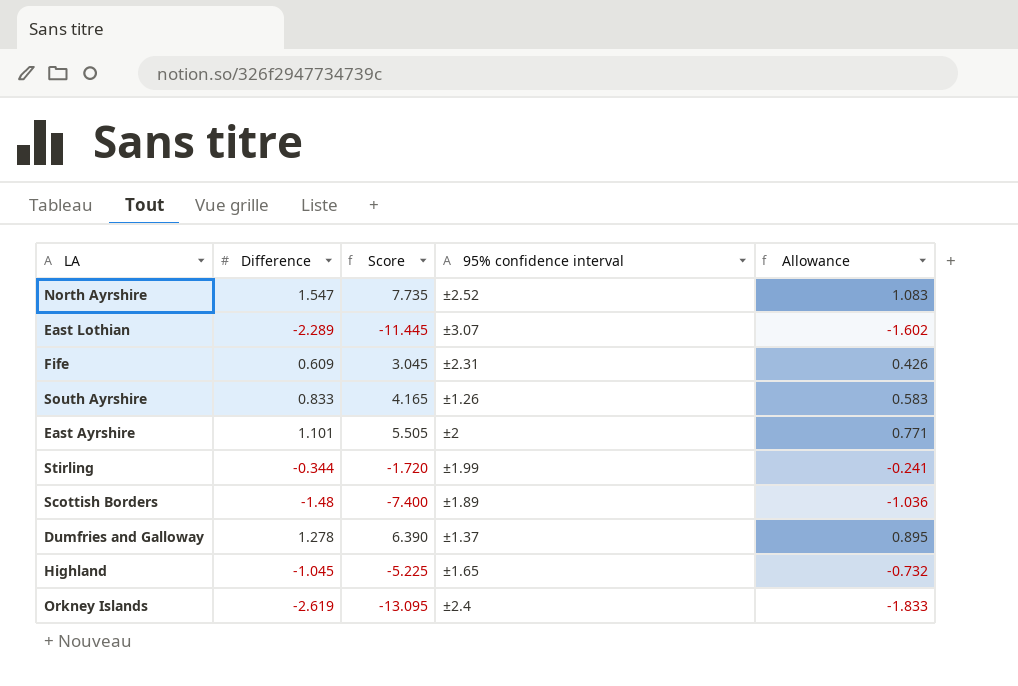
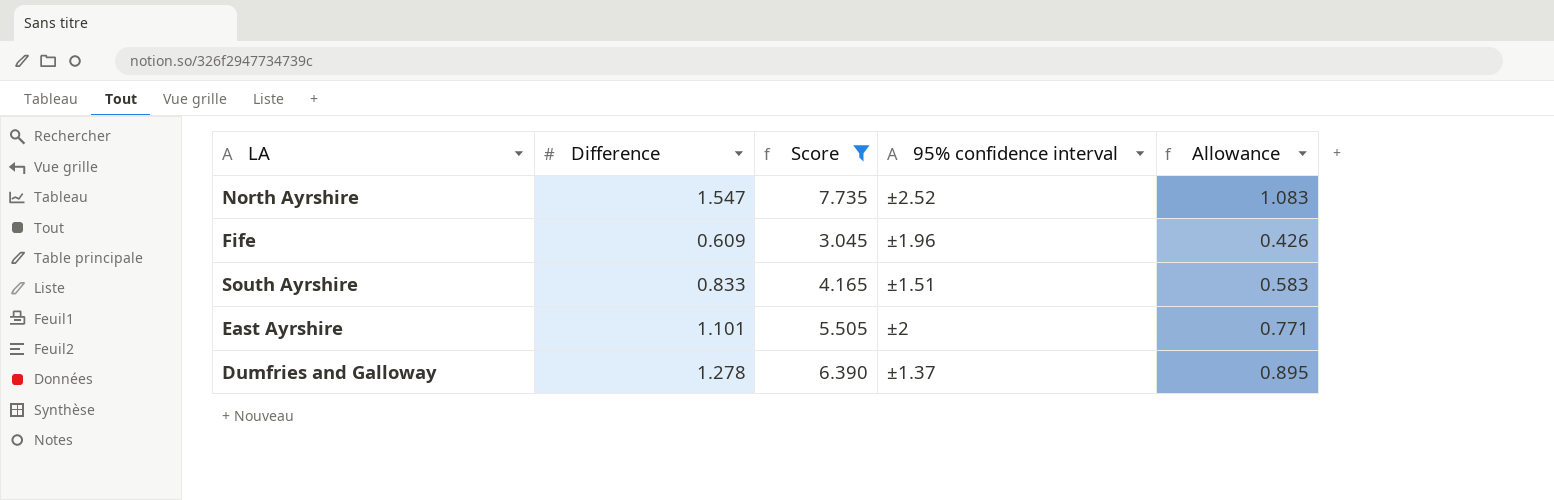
filter: none -> Score >= 3.045
Fife | 95% confidence interval: ±2.31 -> ±1.96
South Ayrshire | 95% confidence interval: ±1.26 -> ±1.51

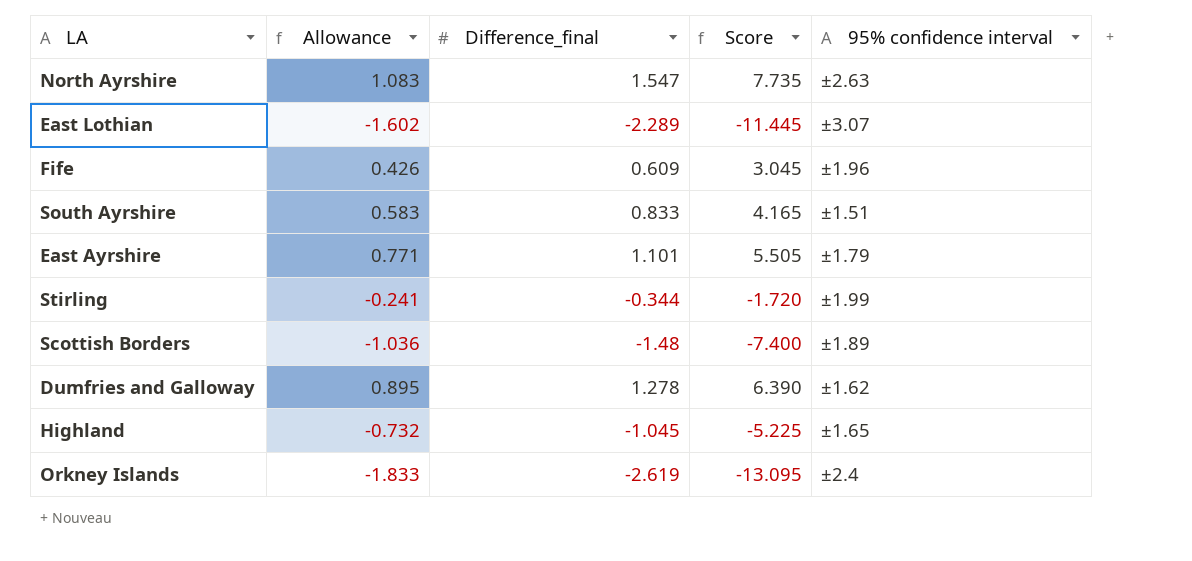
filter: Score >= 3.045 -> none
column Allowance | position: 5 -> 2
column name: Difference -> Difference_final
North Ayrshire | 95% confidence interval: ±2.52 -> ±2.63
East Ayrshire | 95% confidence interval: ±2 -> ±1.79
Dumfries and Galloway | 95% confidence interval: ±1.37 -> ±1.62

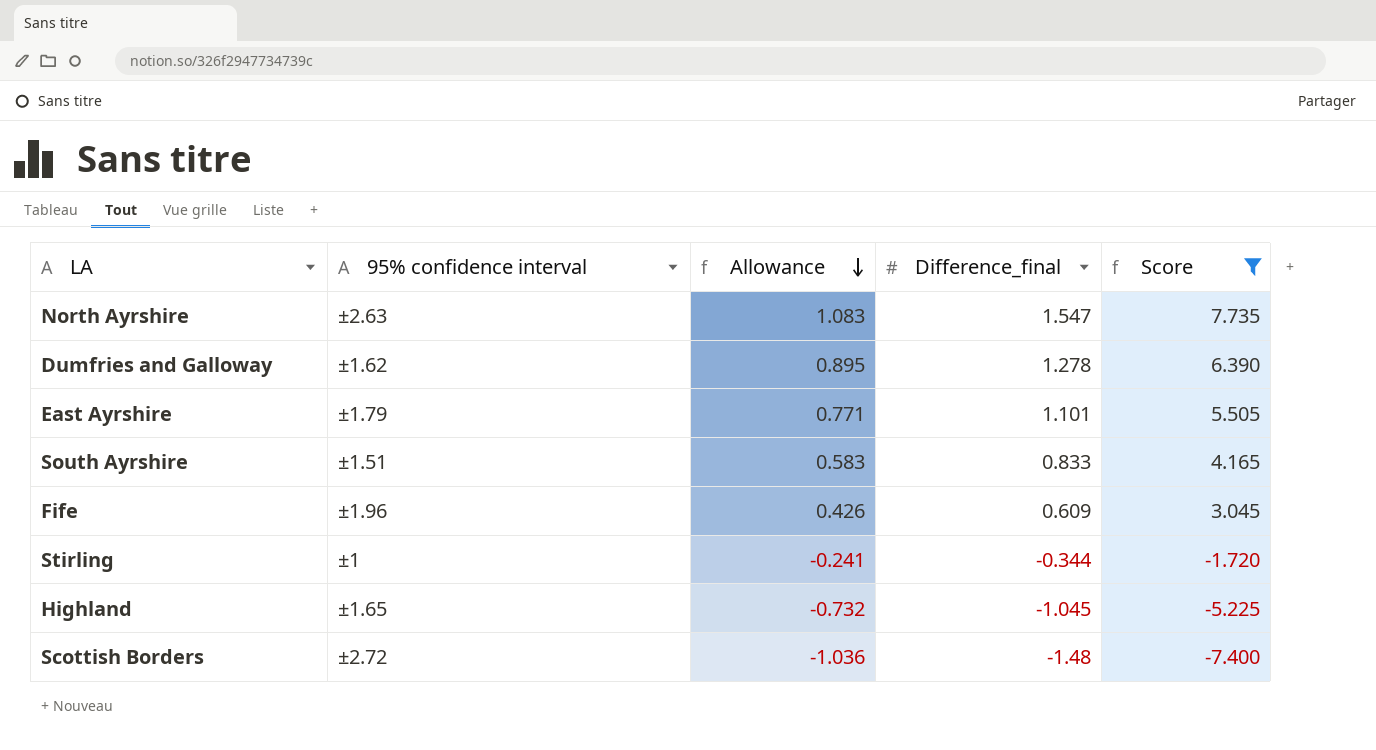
filter: none -> Score >= -7.400
row order: none -> Allowance descending
column 95% confidence interval | position: 5 -> 2
Stirling | 95% confidence interval: ±1.99 -> ±1
Scottish Borders | 95% confidence interval: ±1.89 -> ±2.72

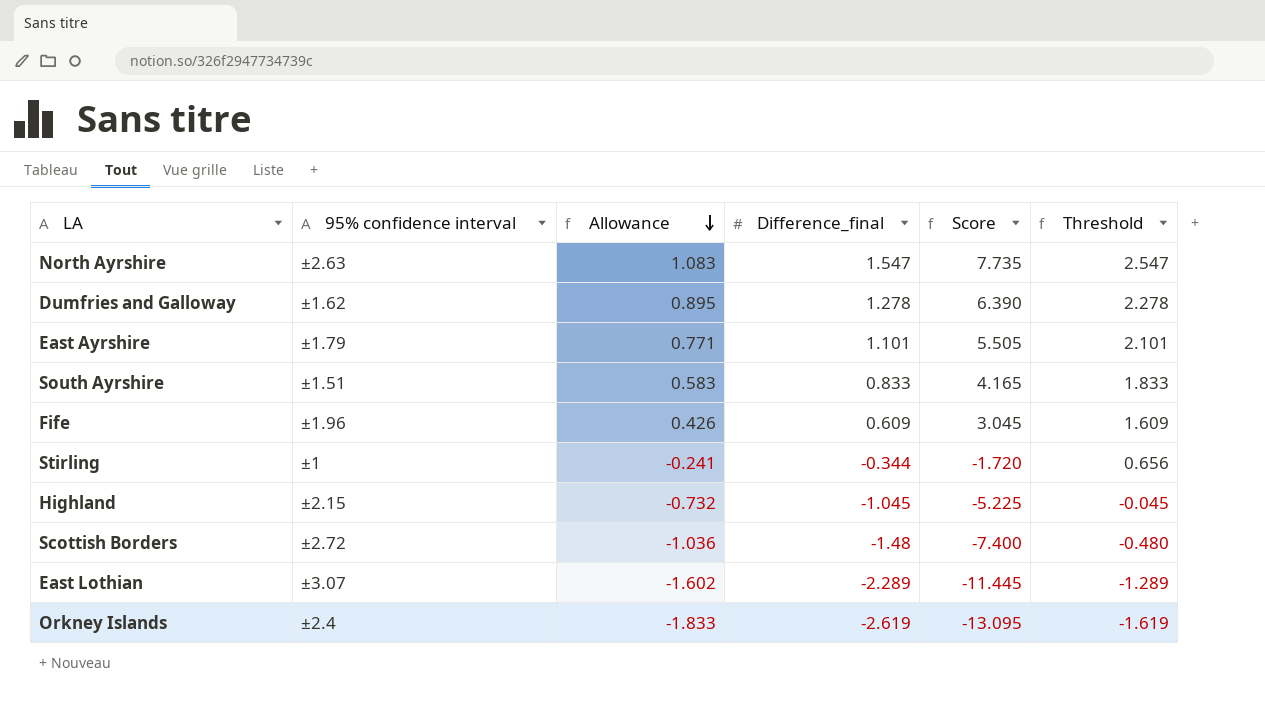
filter: Score >= -7.400 -> none
column Threshold | formula: none -> [Difference_final] + 1
Highland | 95% confidence interval: ±1.65 -> ±2.15

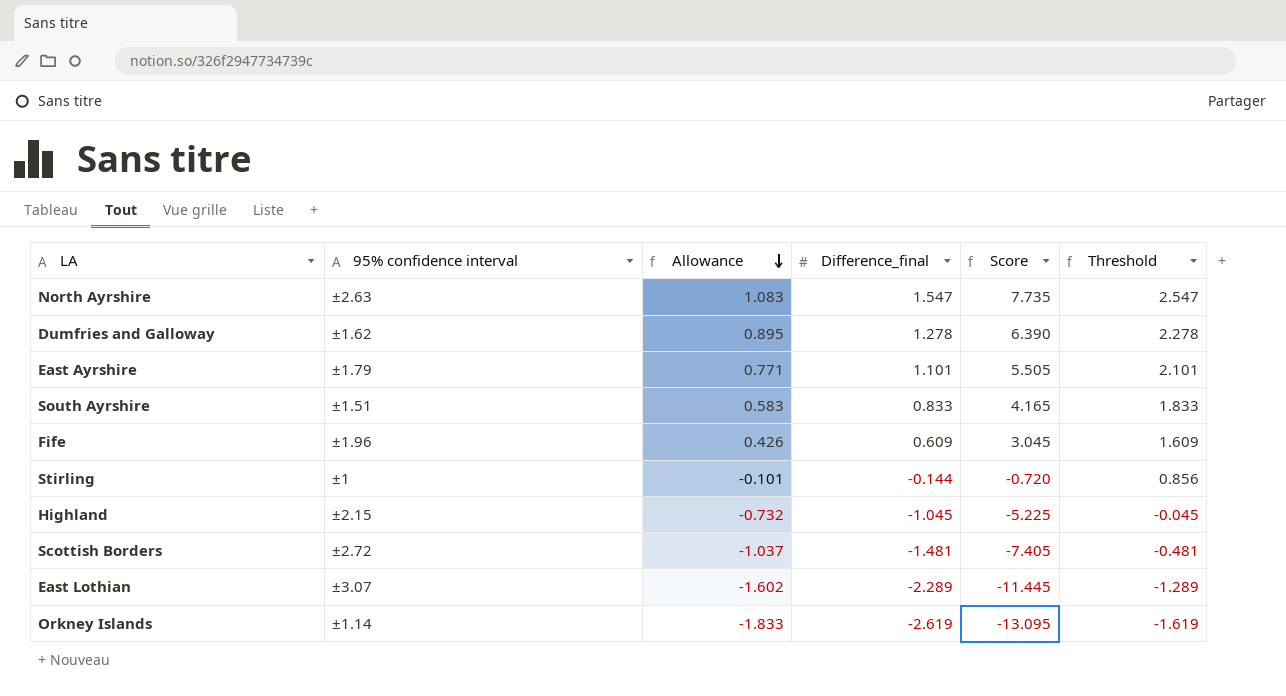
Stirling | Allowance: -0.241 -> -0.101
Stirling | Difference_final: -0.344 -> -0.144
Stirling | Score: -1.720 -> -0.720
Stirling | Threshold: 0.656 -> 0.856
Scottish Borders | Allowance: -1.036 -> -1.037
Scottish Borders | Difference_final: -1.48 -> -1.481
Scottish Borders | Score: -7.400 -> -7.405
Scottish Borders | Threshold: -0.480 -> -0.481
Orkney Islands | 95% confidence interval: ±2.4 -> ±1.14

